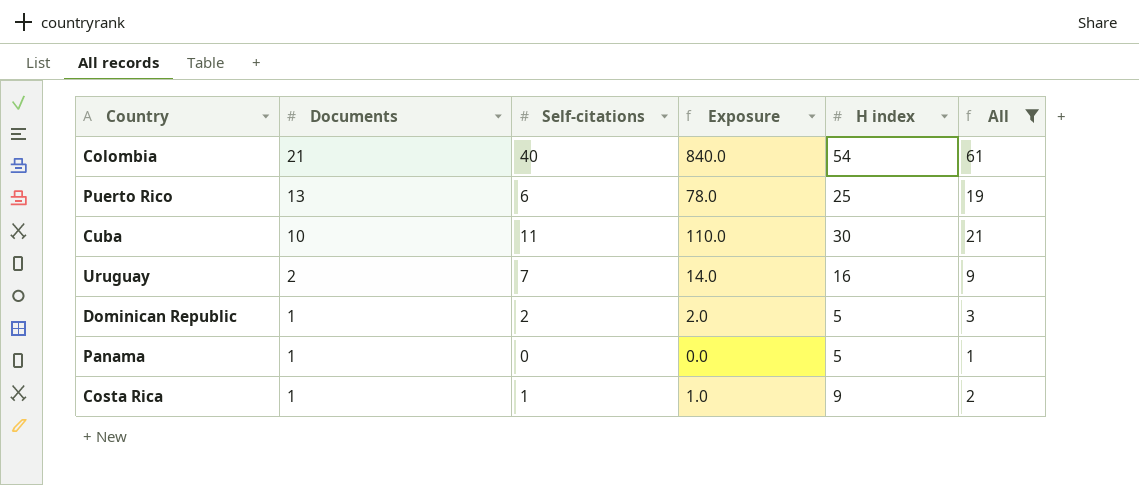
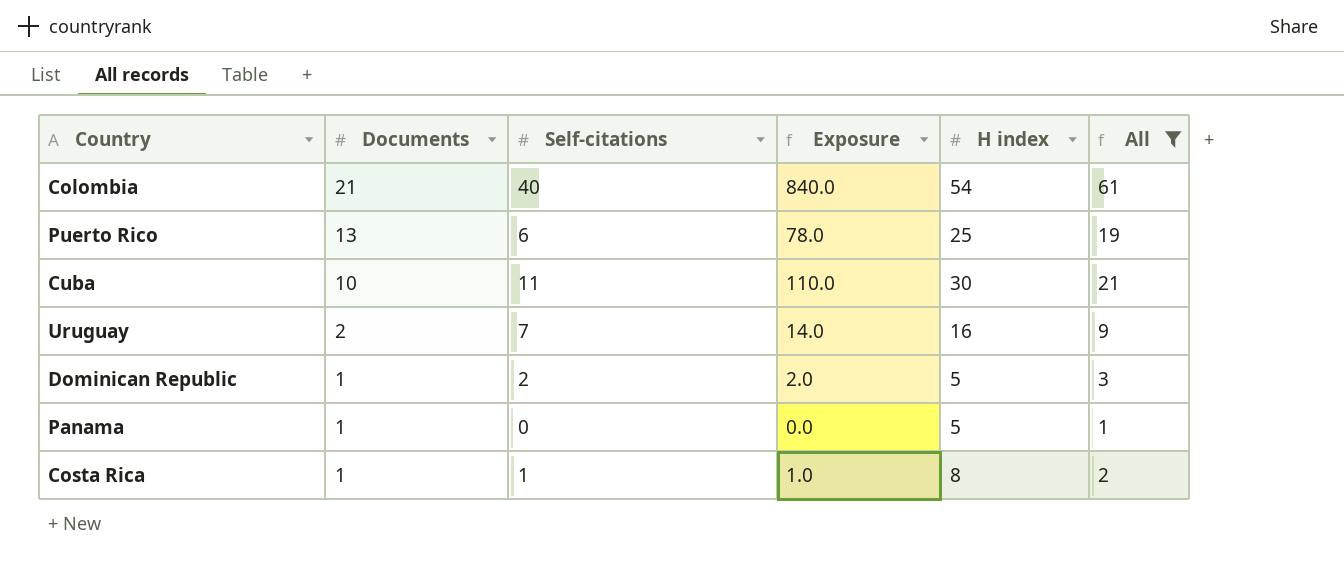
Costa Rica | H index: 9 -> 8

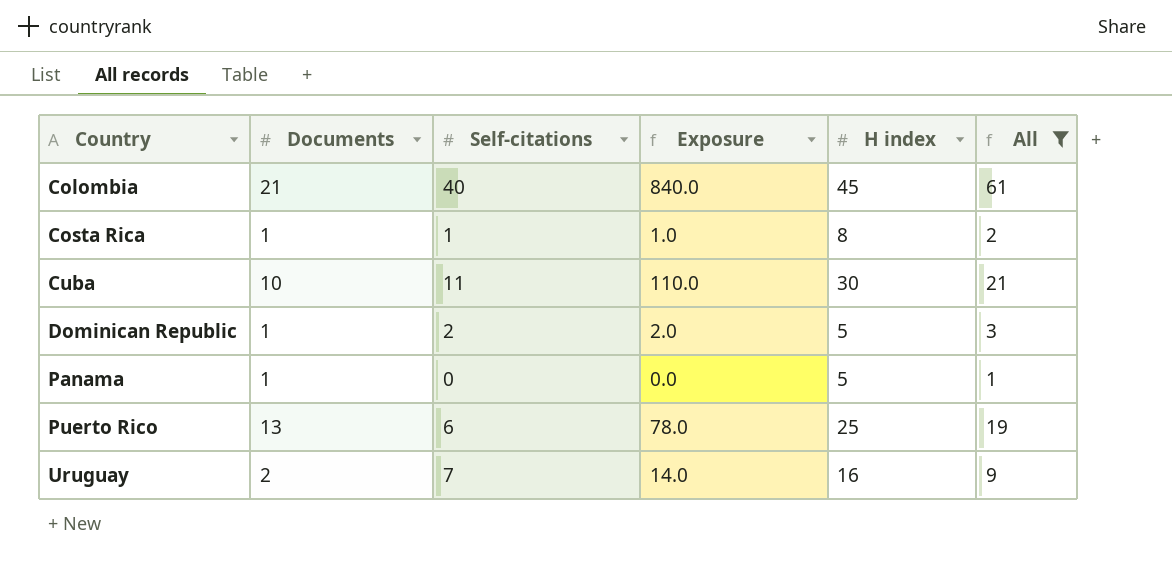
row order: Documents descending -> Country ascending
Colombia | H index: 54 -> 45

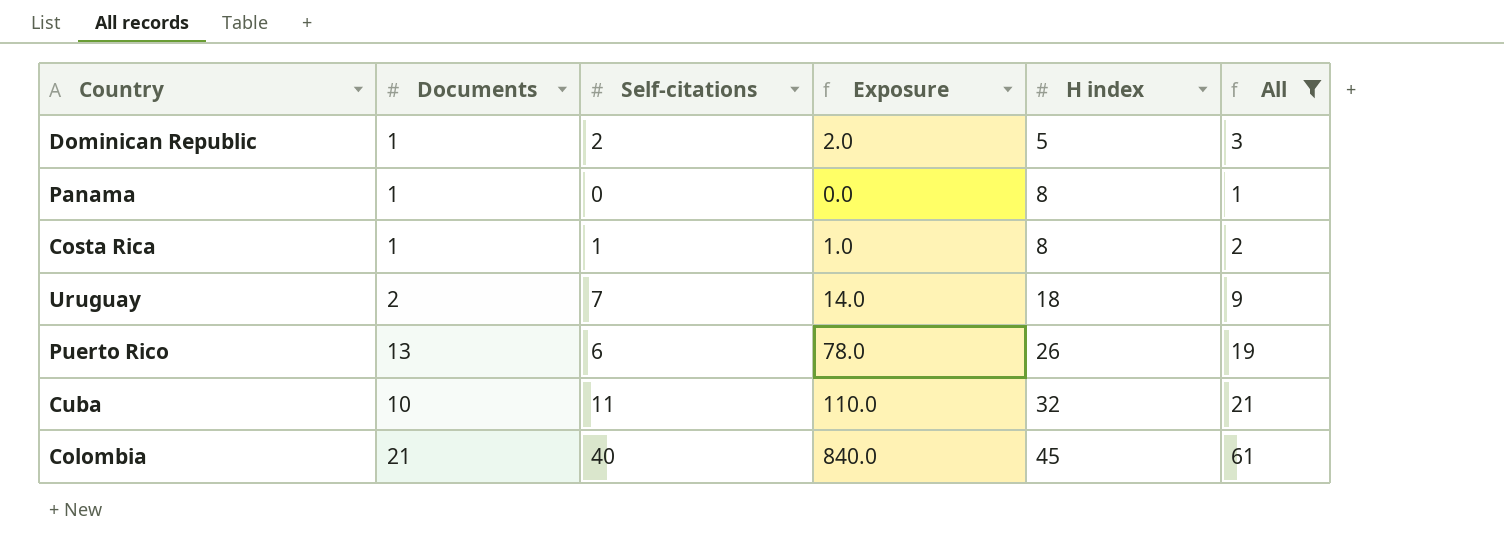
row order: Country ascending -> H index ascending
Panama | H index: 5 -> 8
Uruguay | H index: 16 -> 18
Puerto Rico | H index: 25 -> 26
Cuba | H index: 30 -> 32

